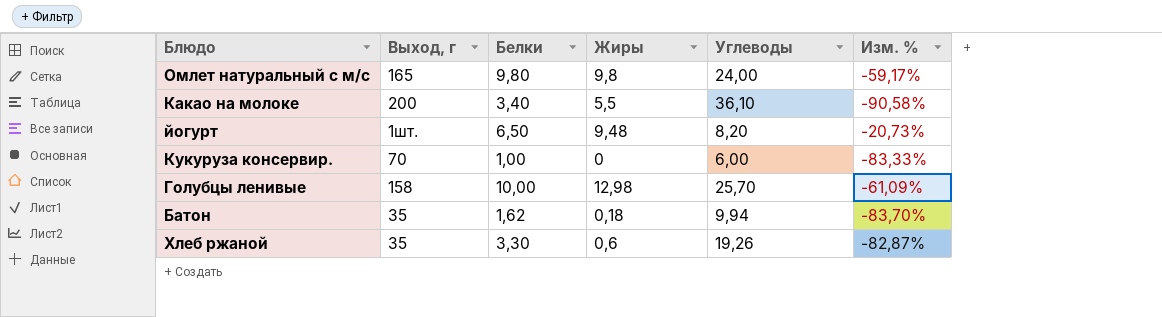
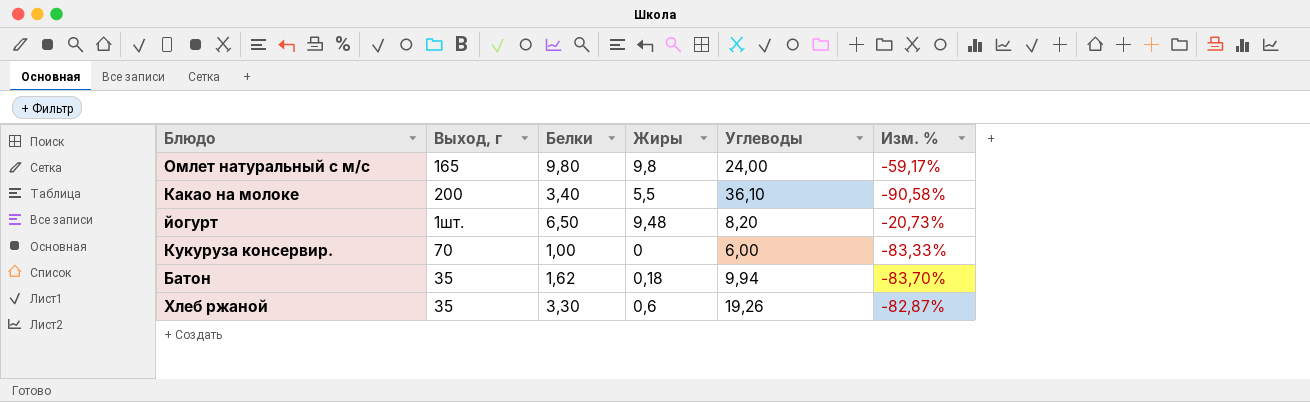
row Голубцы ленивые: 158 | 10,00 | 12,98 | 25,70 | -61,09% -> none

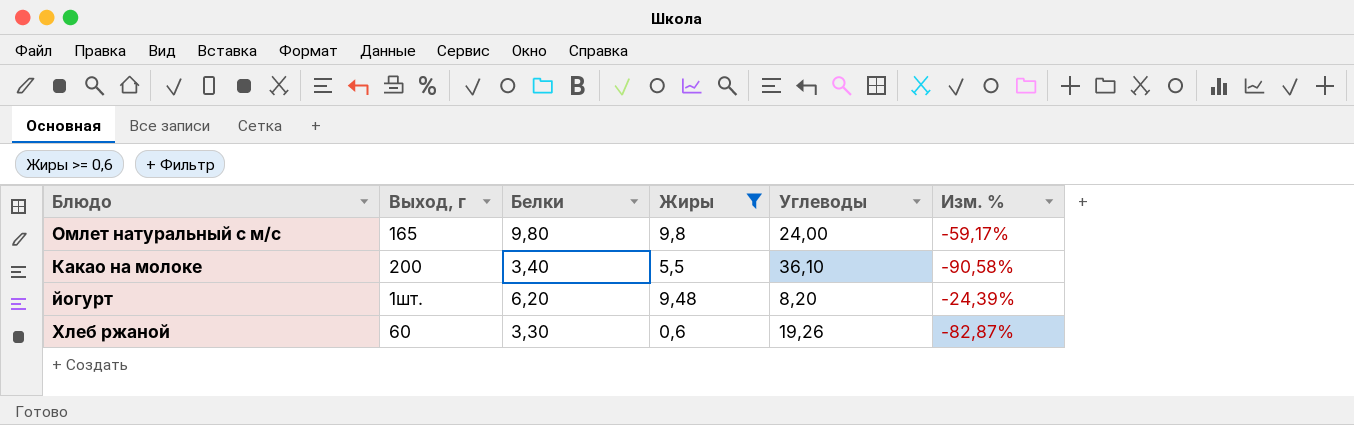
filter: none -> Жиры >= 0,6
йогурт | Белки: 6,50 -> 6,20
йогурт | Изм. %: -20,73% -> -24,39%
Хлеб ржаной | Выход, г: 35 -> 60

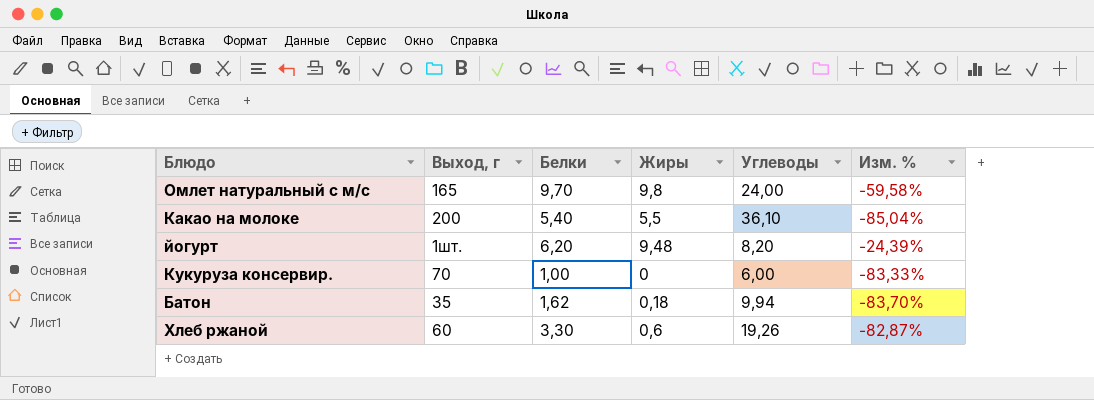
filter: Жиры >= 0,6 -> none
Омлет натуральный с м/с | Белки: 9,80 -> 9,70
Омлет натуральный с м/с | Изм. %: -59,17% -> -59,58%
Какао на молоке | Белки: 3,40 -> 5,40
Какао на молоке | Изм. %: -90,58% -> -85,04%

